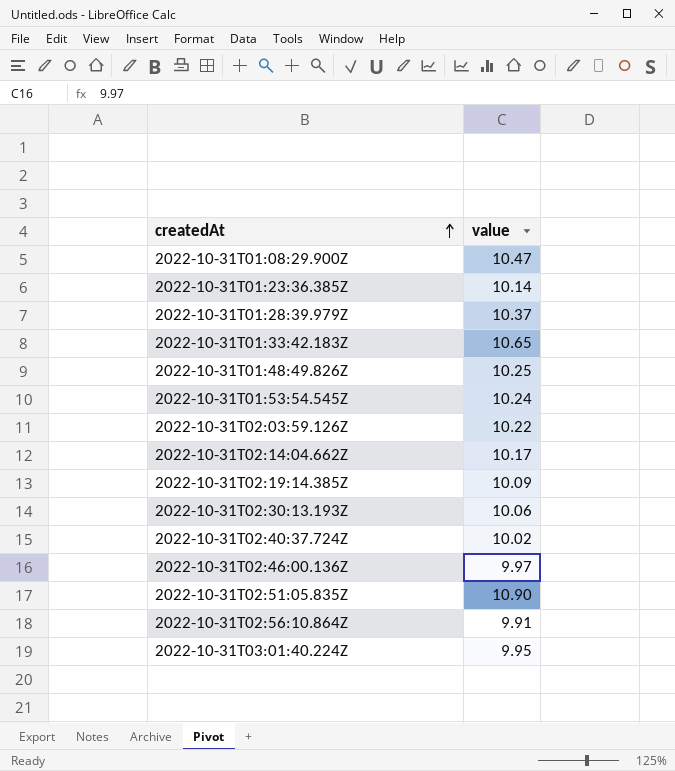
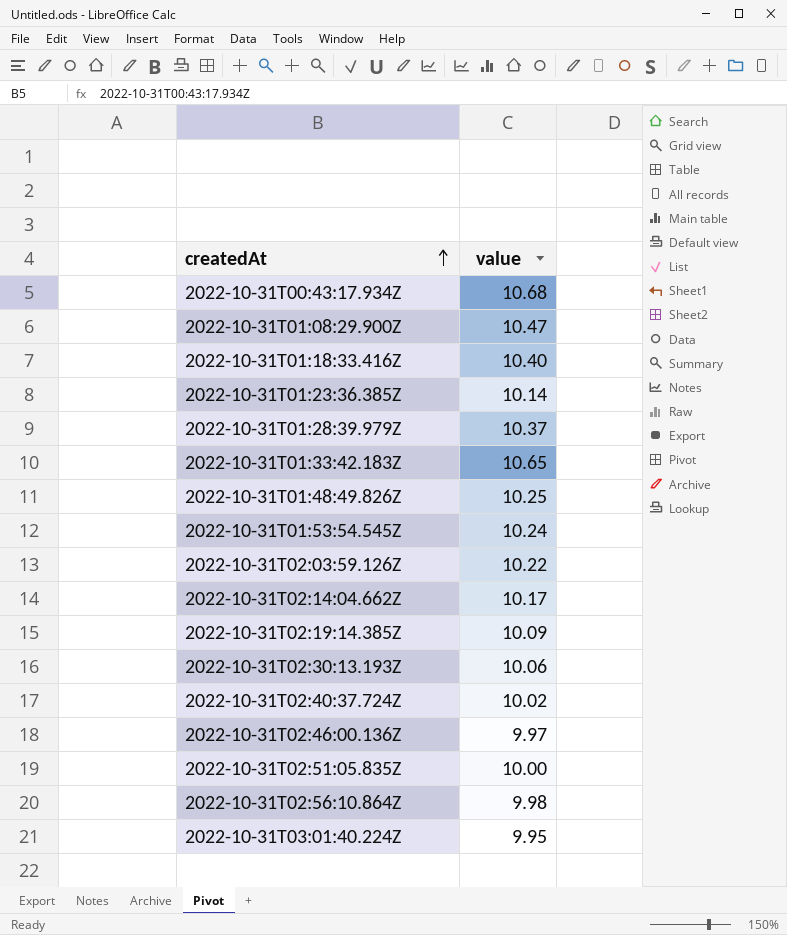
row 2022-10-31T00:43:17.934Z: none -> 10.68
row 2022-10-31T01:18:33.416Z: none -> 10.40
2022-10-31T02:51:05.835Z | value: 10.90 -> 10.00
2022-10-31T02:56:10.864Z | value: 9.91 -> 9.98

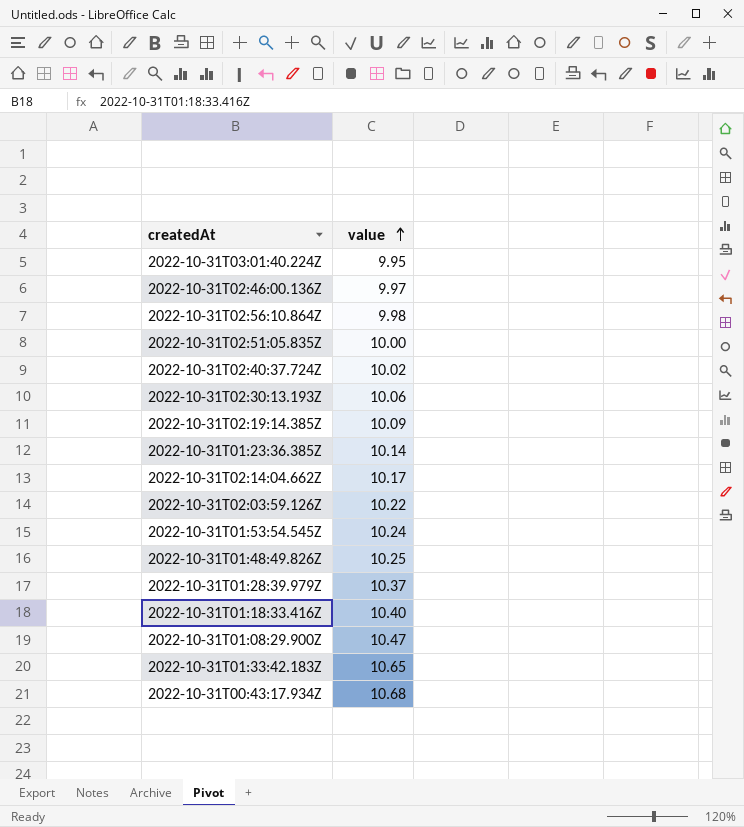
row order: createdAt ascending -> value ascending

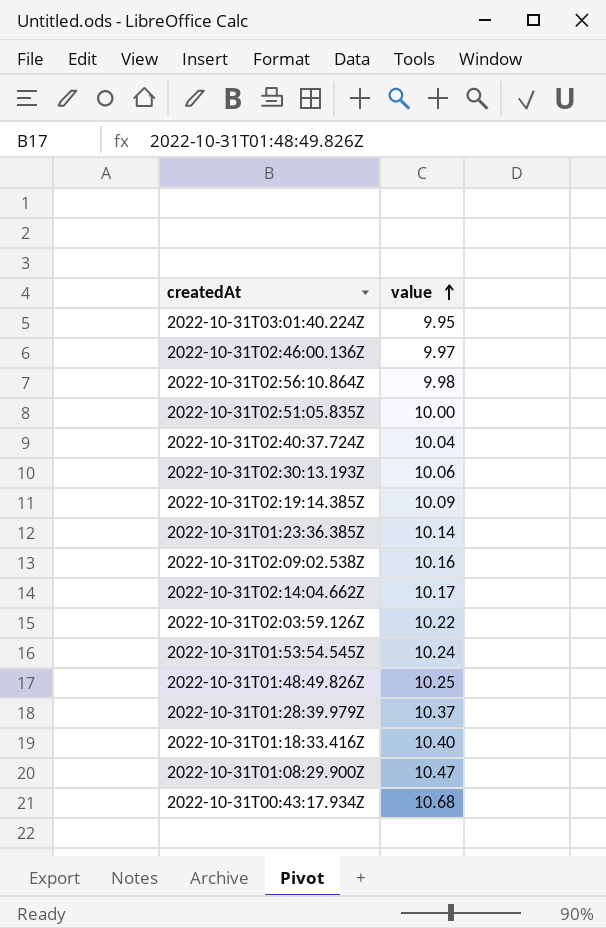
row 2022-10-31T01:33:42.183Z: 10.65 -> none
2022-10-31T02:40:37.724Z | value: 10.02 -> 10.04
row 2022-10-31T02:09:02.538Z: none -> 10.16

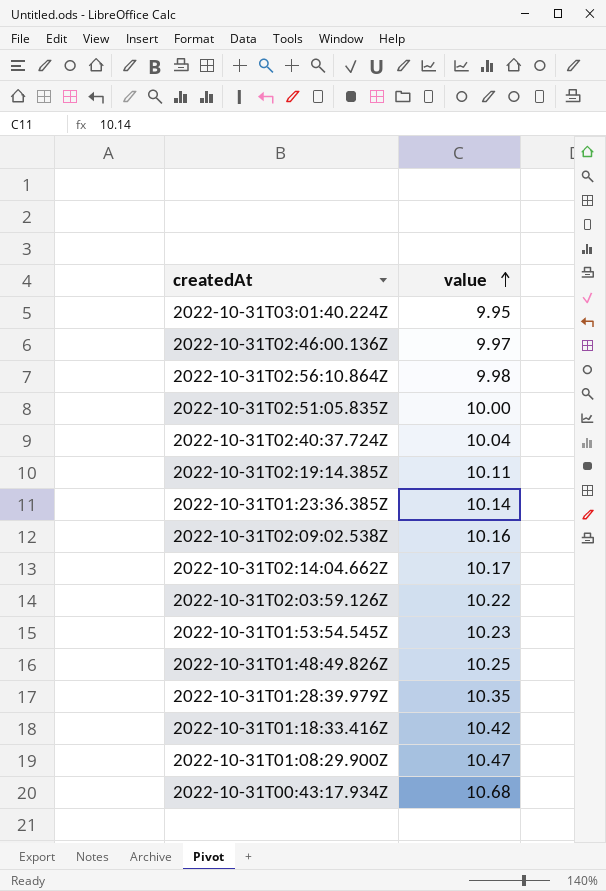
row 2022-10-31T02:30:13.193Z: 10.06 -> none
2022-10-31T02:19:14.385Z | value: 10.09 -> 10.11
2022-10-31T01:53:54.545Z | value: 10.24 -> 10.23
2022-10-31T01:28:39.979Z | value: 10.37 -> 10.35
2022-10-31T01:18:33.416Z | value: 10.40 -> 10.42

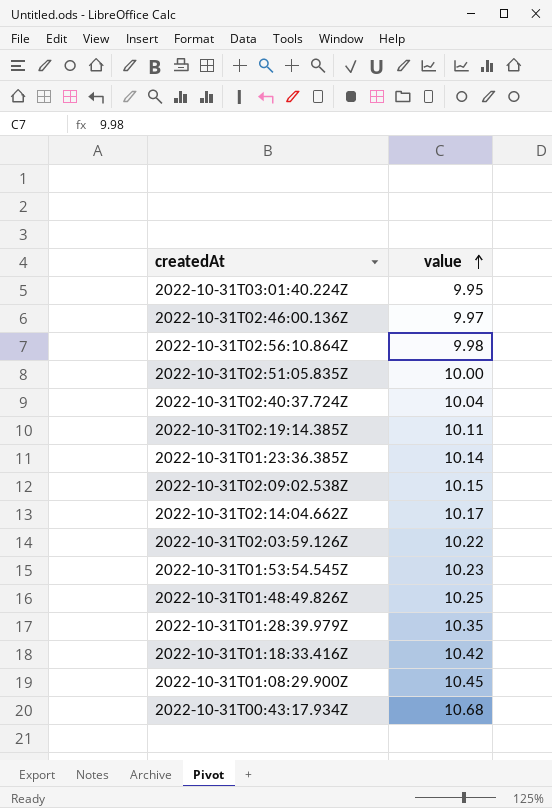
2022-10-31T02:09:02.538Z | value: 10.16 -> 10.15
2022-10-31T01:08:29.900Z | value: 10.47 -> 10.45

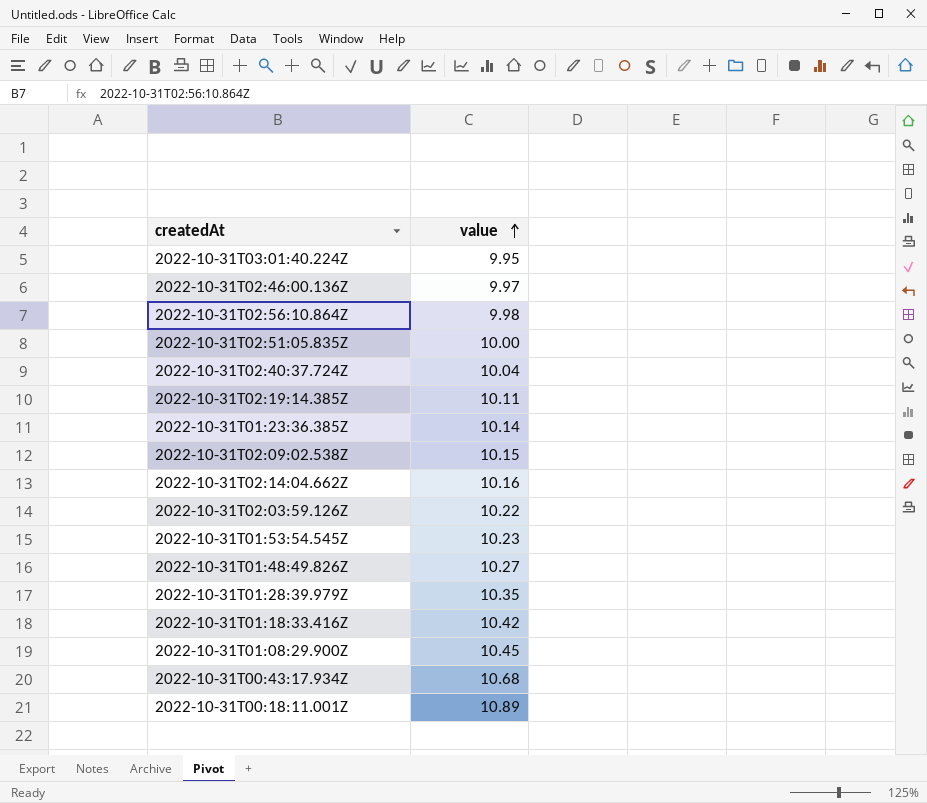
2022-10-31T02:14:04.662Z | value: 10.17 -> 10.16
2022-10-31T01:48:49.826Z | value: 10.25 -> 10.27
row 2022-10-31T00:18:11.001Z: none -> 10.89

